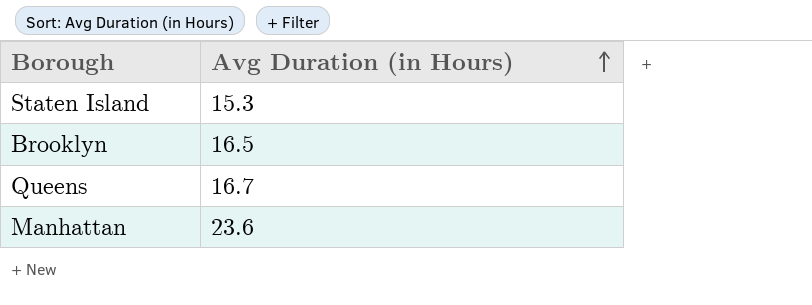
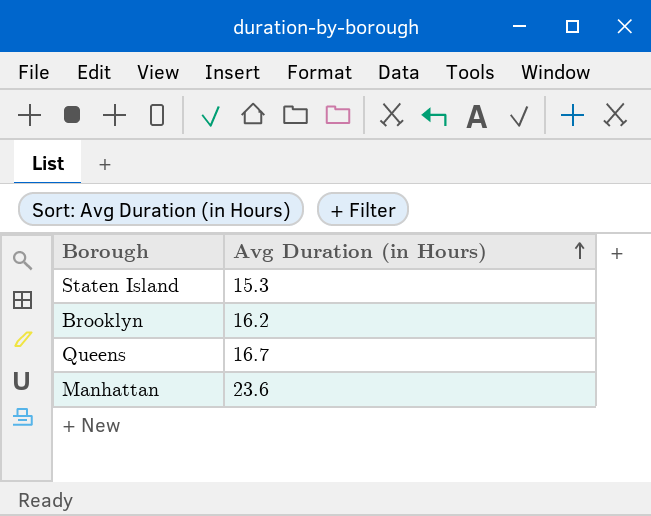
Brooklyn | Avg Duration (in Hours): 16.5 -> 16.2

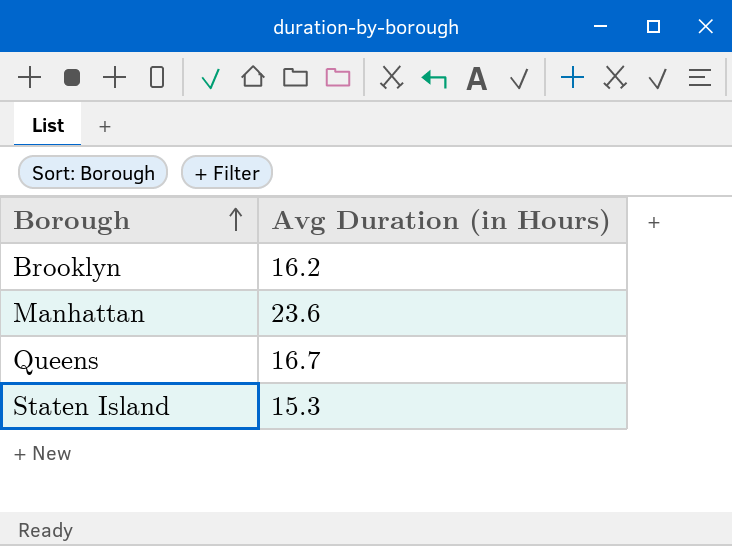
row order: Avg Duration (in Hours) ascending -> Borough ascending

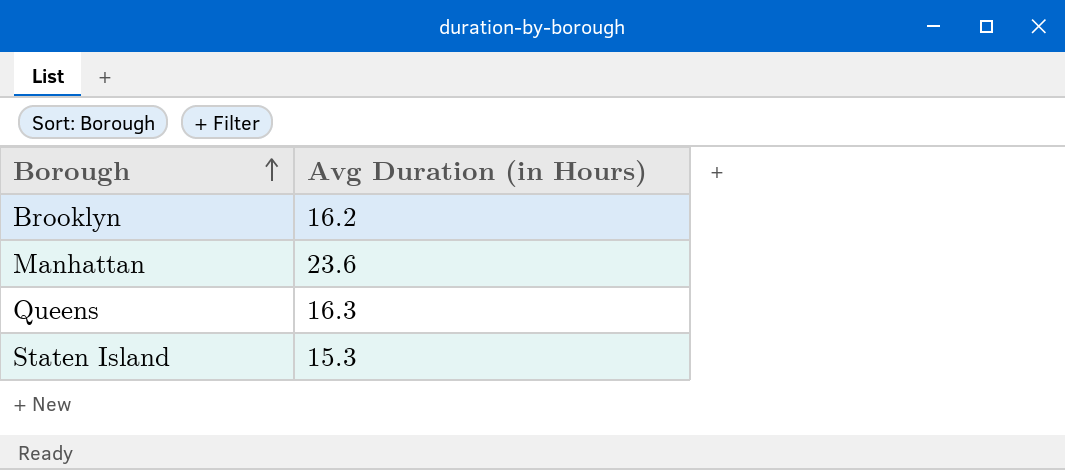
Queens | Avg Duration (in Hours): 16.7 -> 16.3

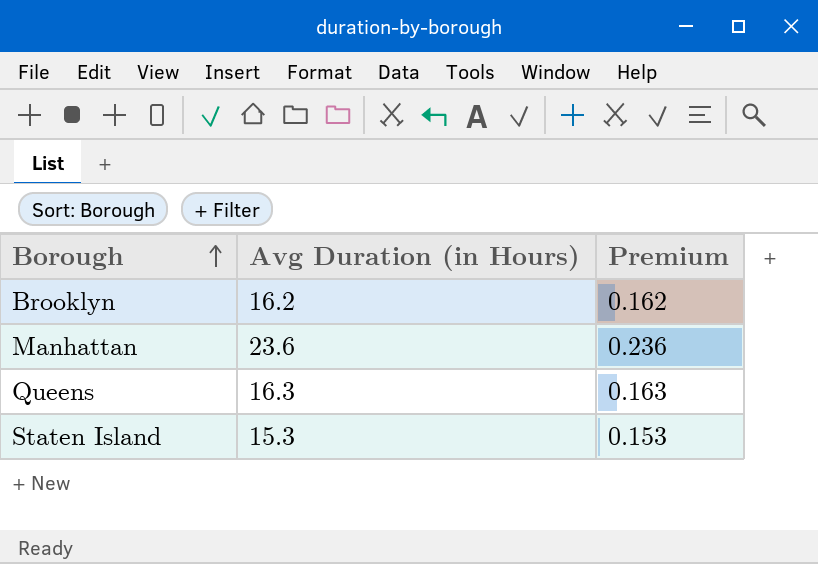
column Premium | formula: none -> [Avg Duration (in Hours)] * 0.01

